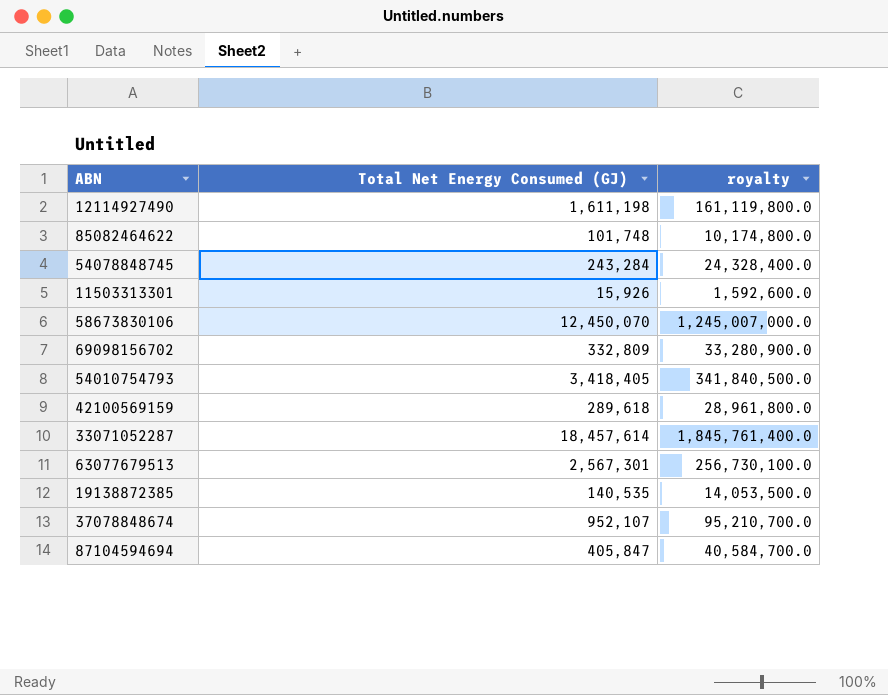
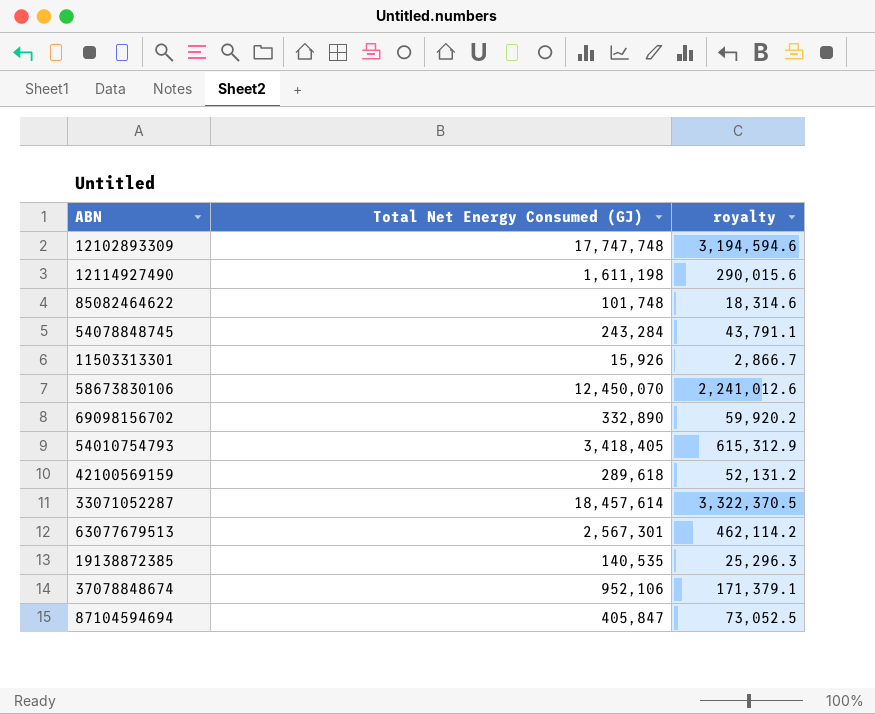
column royalty | formula: [Total Net Energy Consumed (GJ)] * 100 -> [Total Net Energy Consumed (GJ)] * 0.18
row 12102893309: none -> 17,747,748 | 3,194,594.6
69098156702 | Total Net Energy Consumed (GJ): 332,809 -> 332,890
37078848674 | Total Net Energy Consumed (GJ): 952,107 -> 952,106

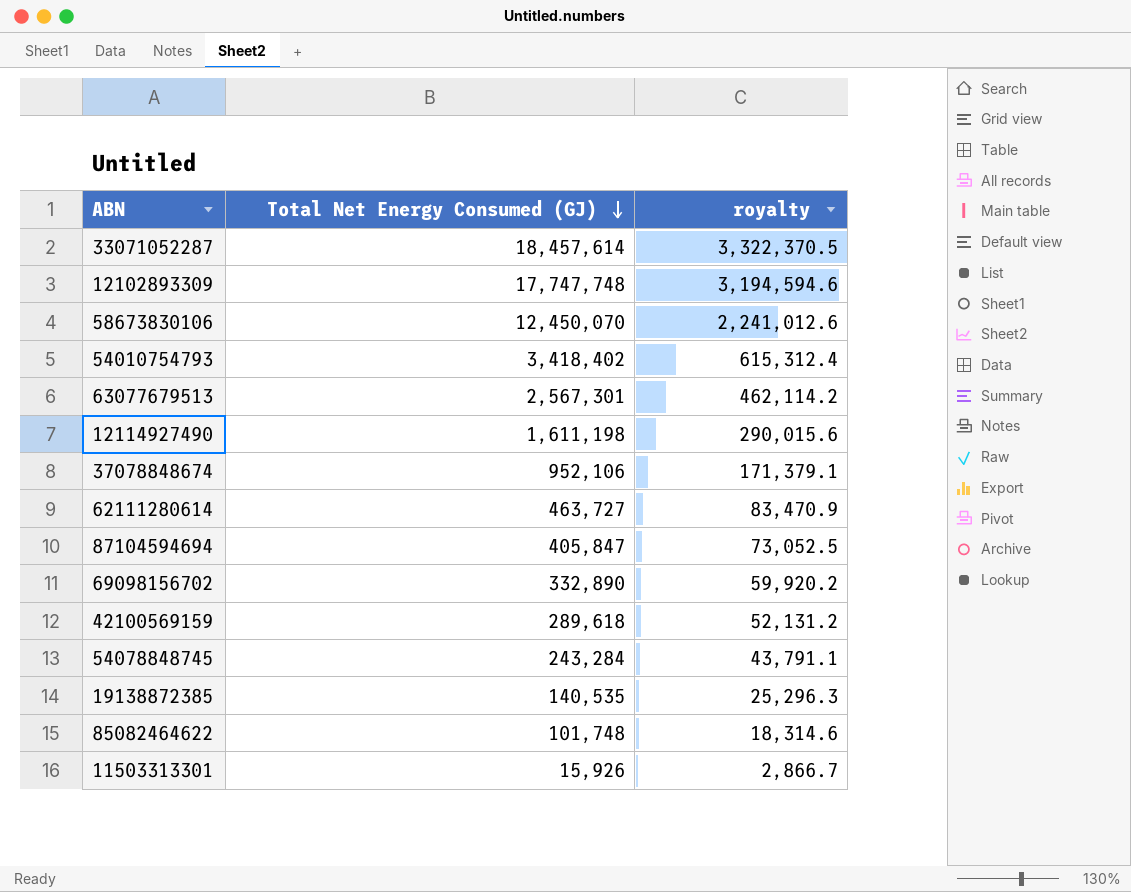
row order: none -> Total Net Energy Consumed (GJ) descending
54010754793 | Total Net Energy Consumed (GJ): 3,418,405 -> 3,418,402
54010754793 | royalty: 615,312.9 -> 615,312.4
row 62111280614: none -> 463,727 | 83,470.9

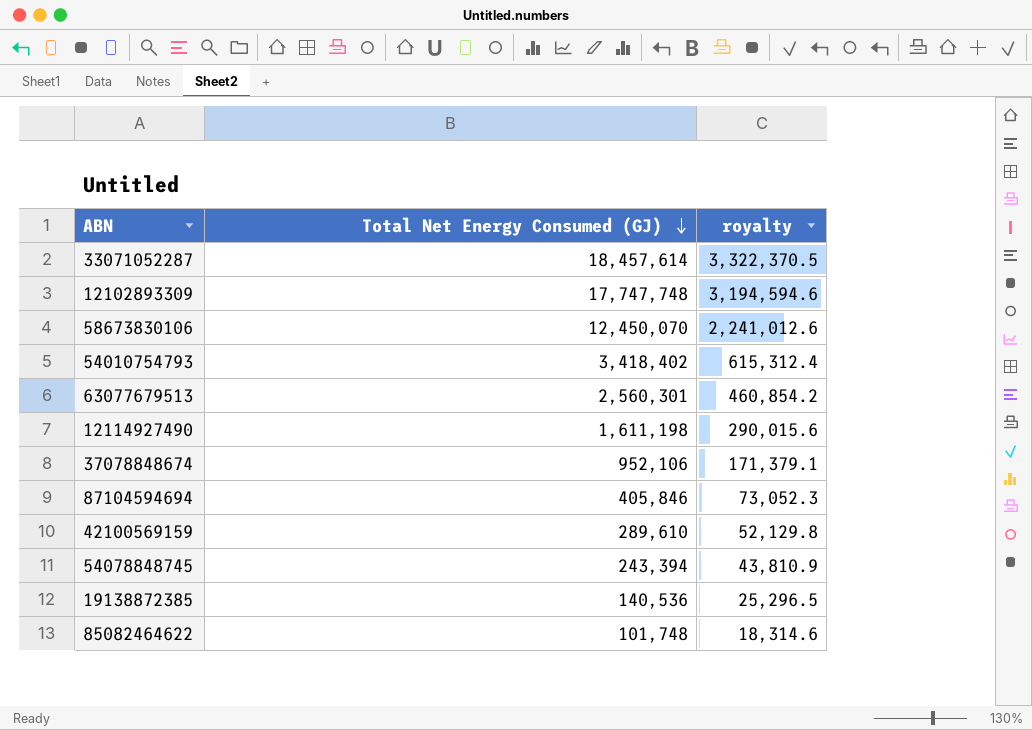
row 62111280614: 463,727 | 83,470.9 -> none
row 69098156702: 332,890 | 59,920.2 -> none
row 11503313301: 15,926 | 2,866.7 -> none
63077679513 | Total Net Energy Consumed (GJ): 2,567,301 -> 2,560,301
63077679513 | royalty: 462,114.2 -> 460,854.2
87104594694 | Total Net Energy Consumed (GJ): 405,847 -> 405,846
87104594694 | royalty: 73,052.5 -> 73,052.3
42100569159 | Total Net Energy Consumed (GJ): 289,618 -> 289,610
42100569159 | royalty: 52,131.2 -> 52,129.8
54078848745 | Total Net Energy Consumed (GJ): 243,284 -> 243,394
54078848745 | royalty: 43,791.1 -> 43,810.9
19138872385 | Total Net Energy Consumed (GJ): 140,535 -> 140,536
19138872385 | royalty: 25,296.3 -> 25,296.5

